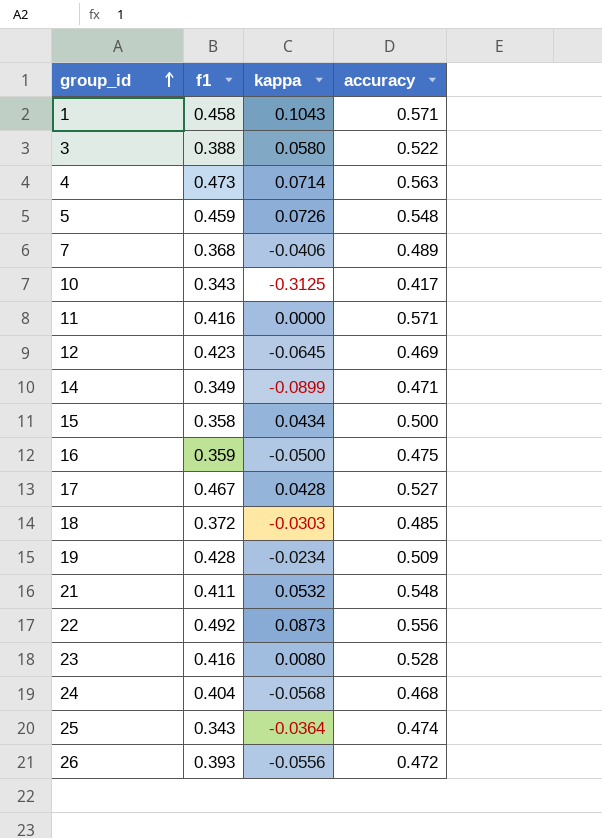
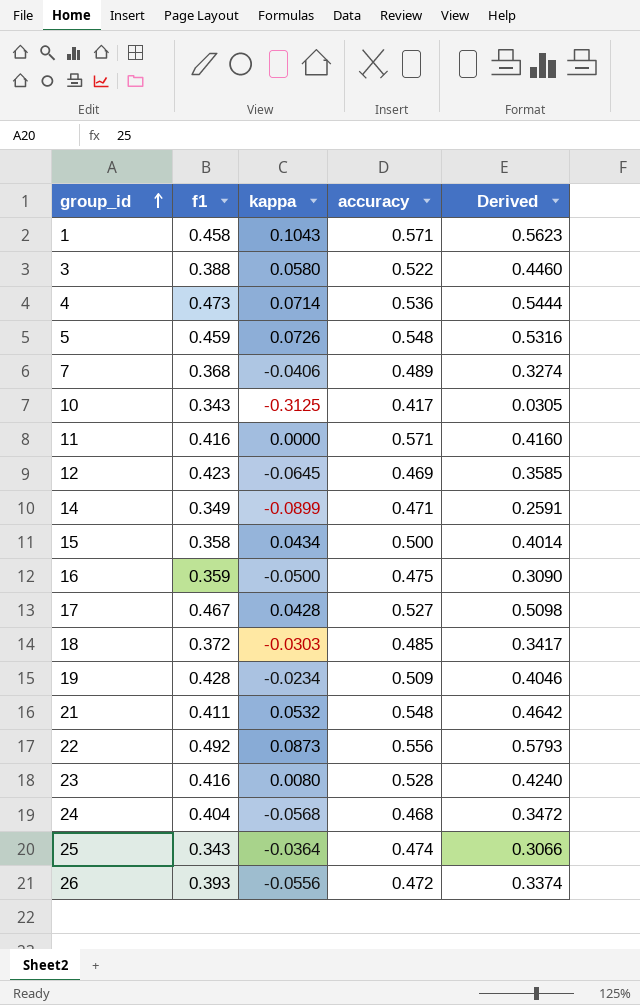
column Derived | formula: none -> [f1] + [kappa]
4 | accuracy: 0.563 -> 0.536

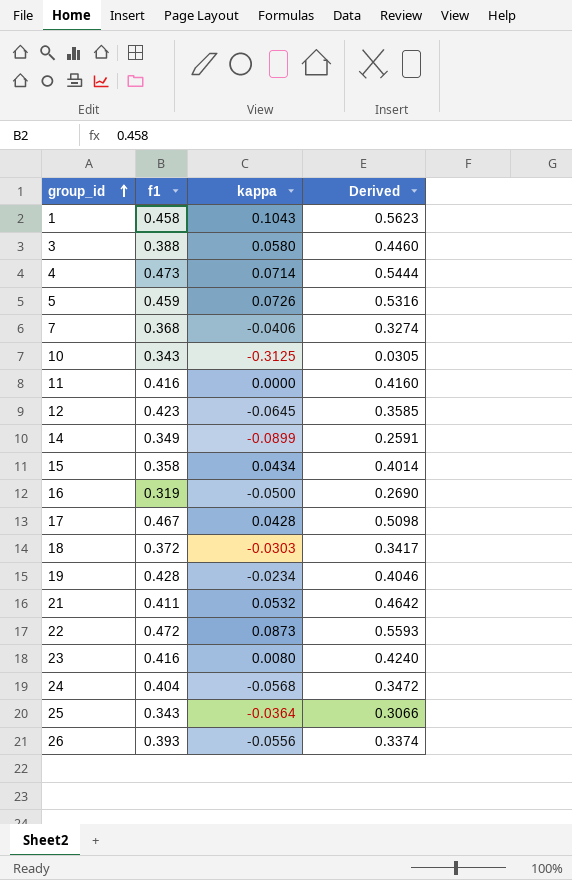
column accuracy | position: 4 -> none
16 | f1: 0.359 -> 0.319
16 | Derived: 0.3090 -> 0.2690
22 | f1: 0.492 -> 0.472
22 | Derived: 0.5793 -> 0.5593

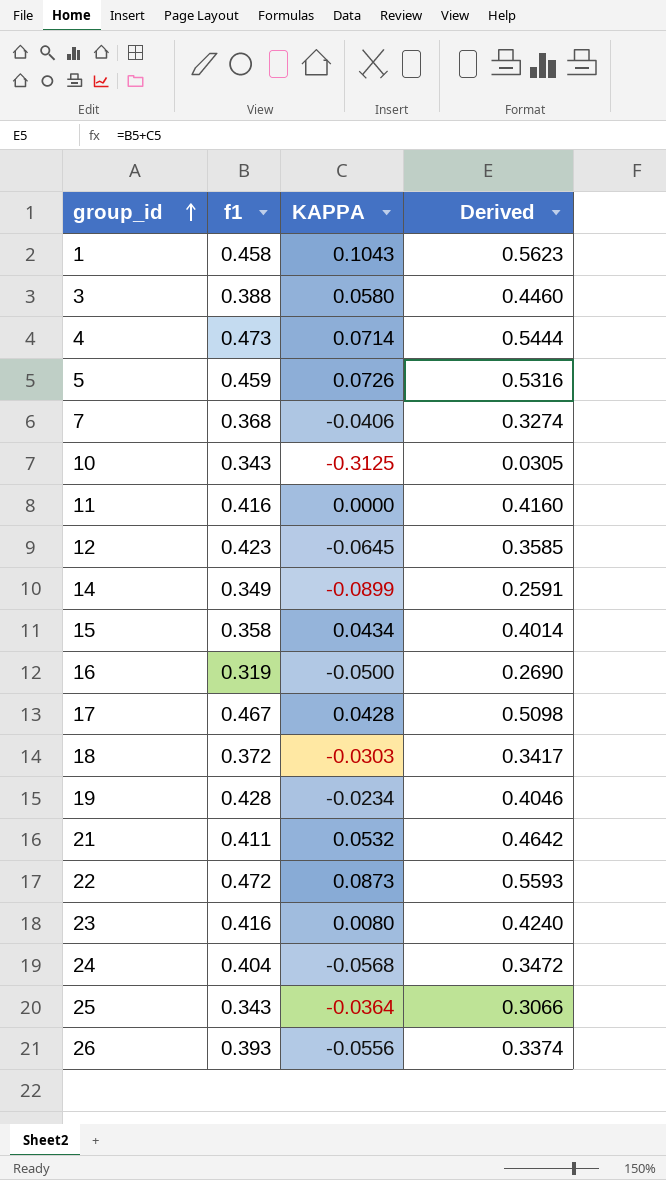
column name: kappa -> KAPPA

